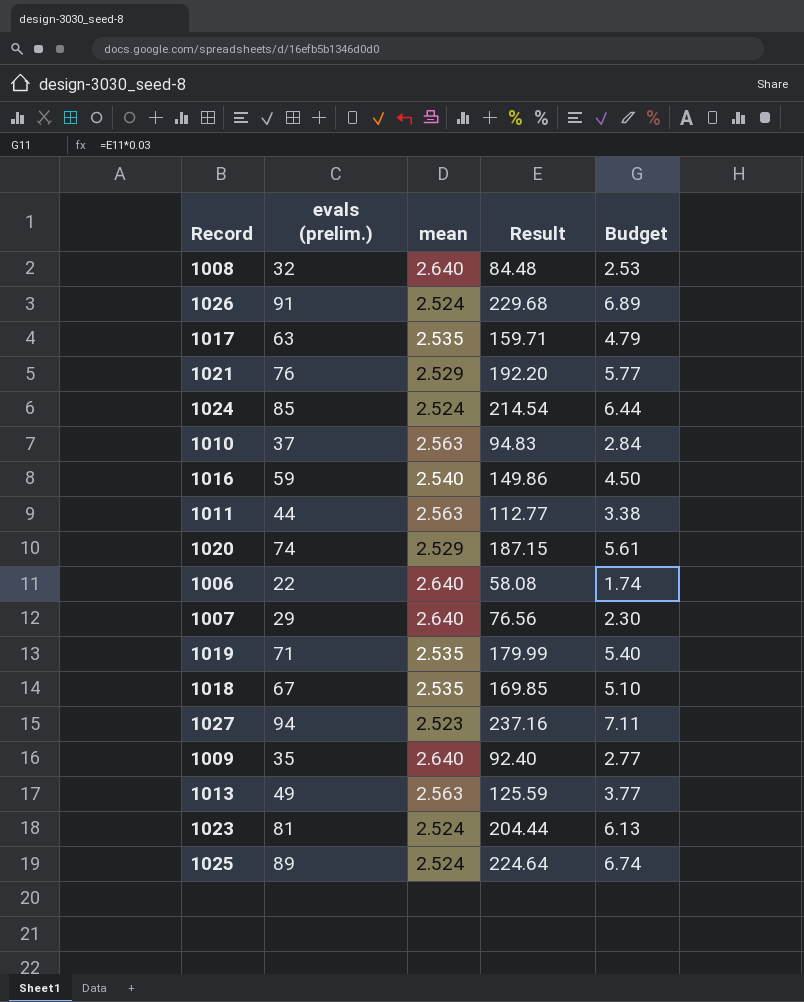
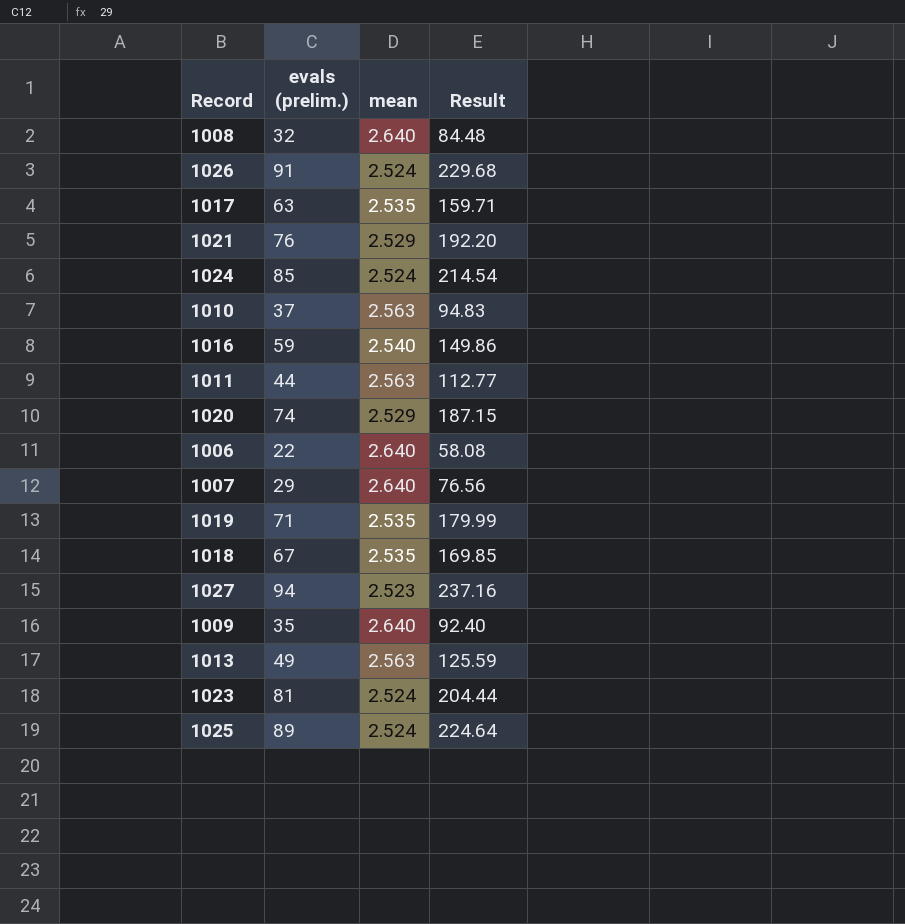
column Budget | formula: [Result] * 0.03 -> none

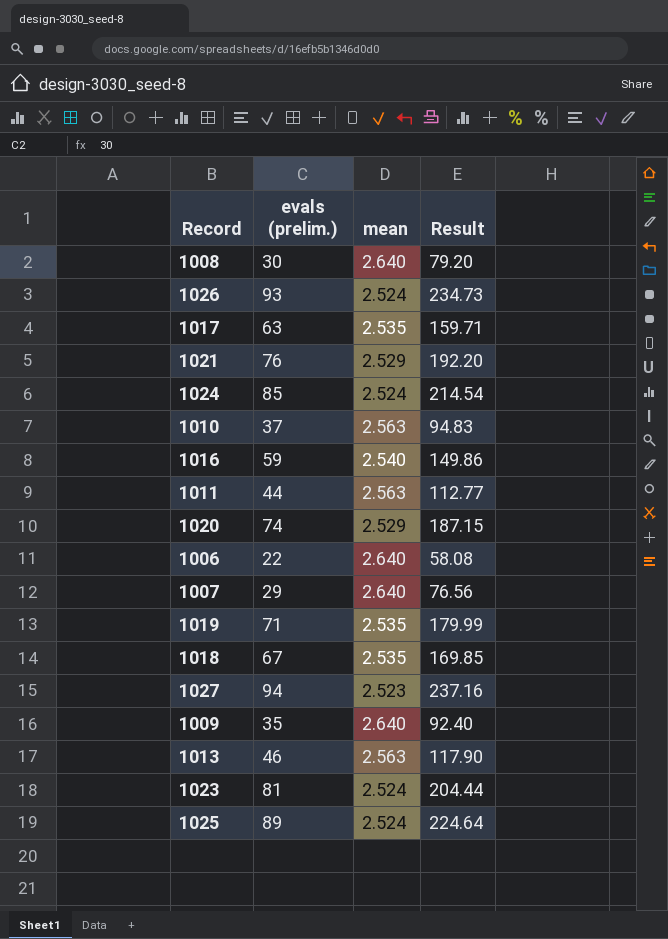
1008 | evals (prelim.): 32 -> 30
1008 | Result: 84.48 -> 79.20
1026 | evals (prelim.): 91 -> 93
1026 | Result: 229.68 -> 234.73
1013 | evals (prelim.): 49 -> 46
1013 | Result: 125.59 -> 117.90

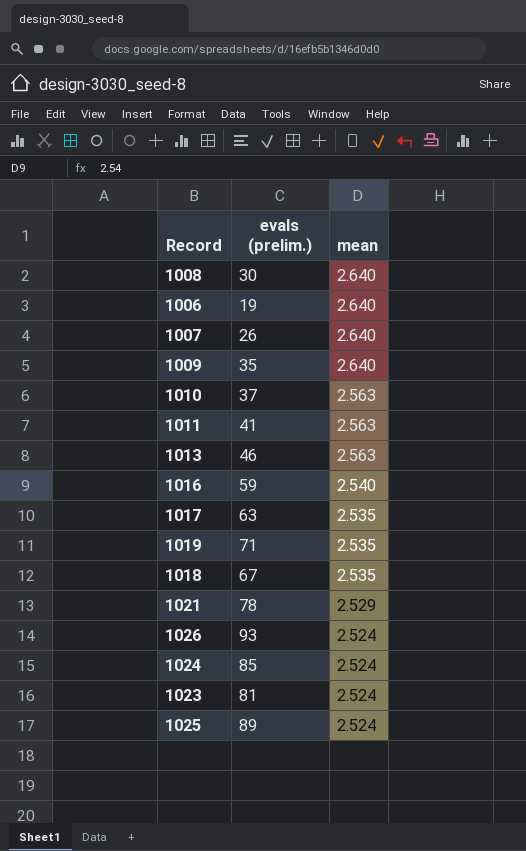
row order: none -> mean descending
column Result | formula: [evals (prelim.)] * [mean] -> none
row 1020: 74 | 2.529 | 187.15 -> none
row 1027: 94 | 2.523 | 237.16 -> none
1006 | evals (prelim.): 22 -> 19
1007 | evals (prelim.): 29 -> 26
1011 | evals (prelim.): 44 -> 41
1021 | evals (prelim.): 76 -> 78

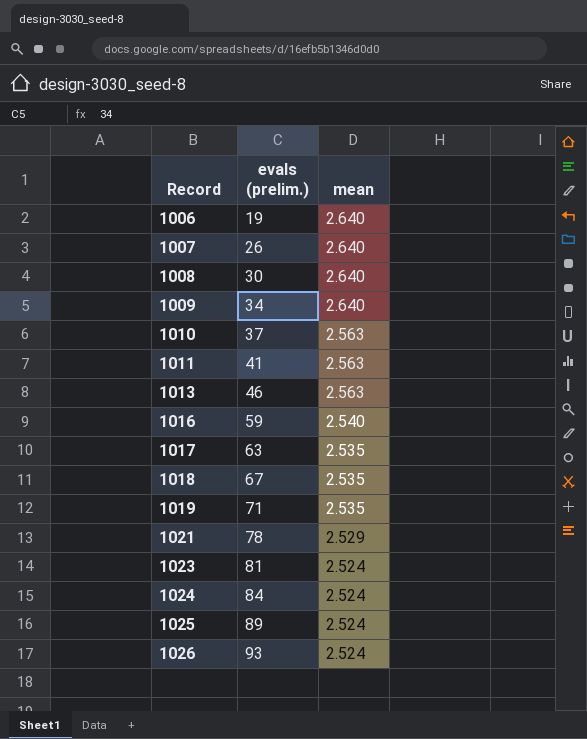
row order: mean descending -> Record ascending
1009 | evals (prelim.): 35 -> 34
1024 | evals (prelim.): 85 -> 84

